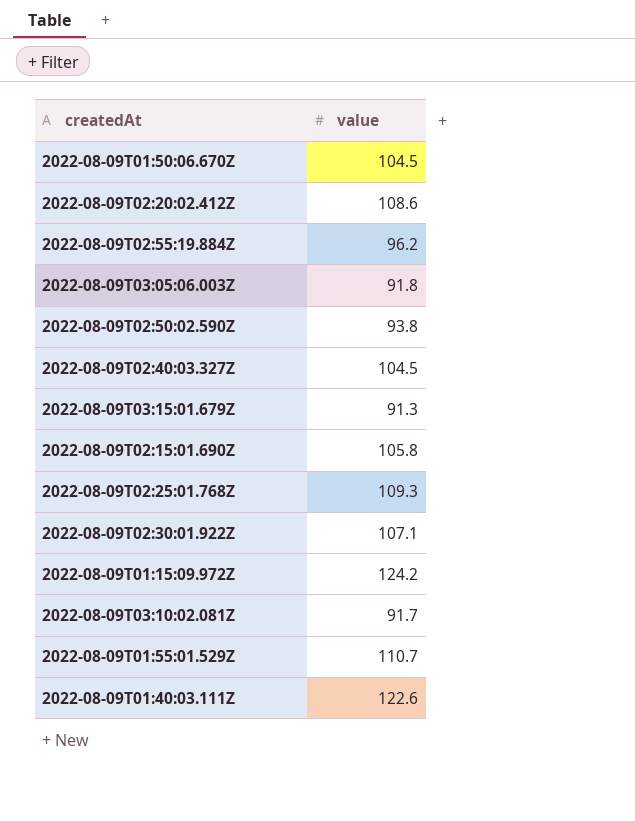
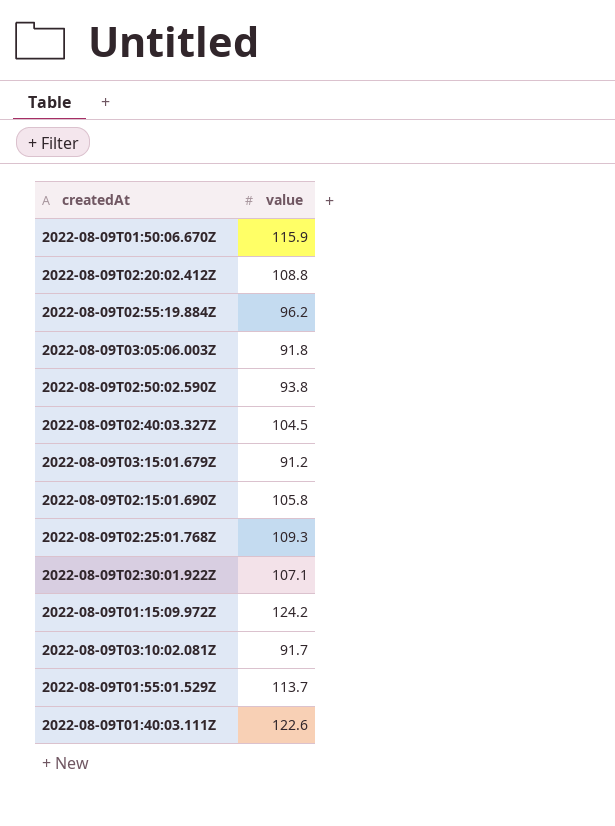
2022-08-09T01:50:06.670Z | value: 104.5 -> 115.9
2022-08-09T02:20:02.412Z | value: 108.6 -> 108.8
2022-08-09T03:15:01.679Z | value: 91.3 -> 91.2
2022-08-09T01:55:01.529Z | value: 110.7 -> 113.7

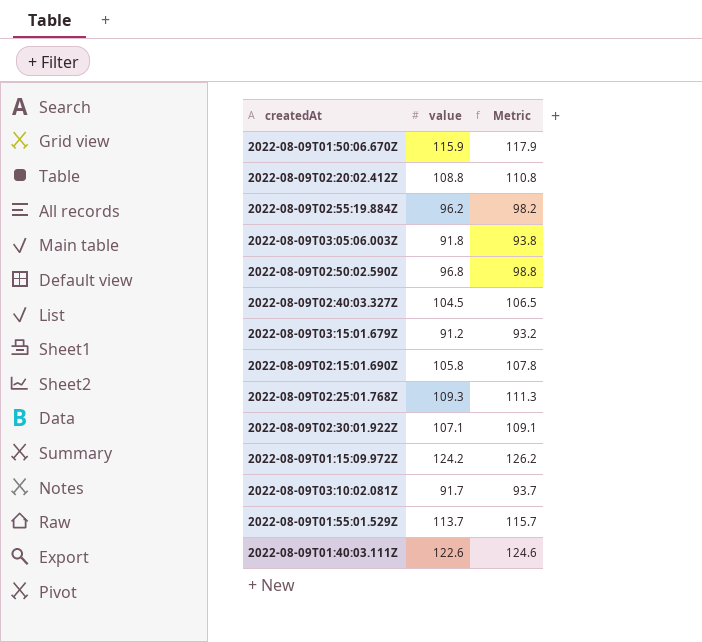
column Metric | formula: none -> [value] + 2
2022-08-09T02:50:02.590Z | value: 93.8 -> 96.8

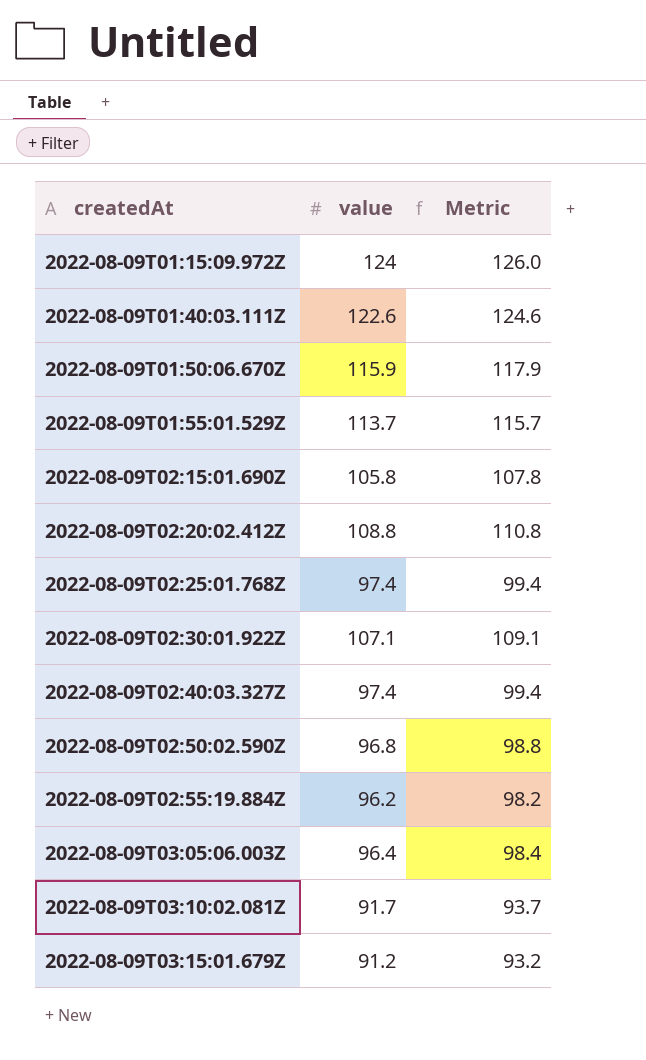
row order: none -> createdAt ascending
2022-08-09T01:15:09.972Z | value: 124.2 -> 124
2022-08-09T01:15:09.972Z | Metric: 126.2 -> 126.0
2022-08-09T02:25:01.768Z | value: 109.3 -> 97.4
2022-08-09T02:25:01.768Z | Metric: 111.3 -> 99.4
2022-08-09T02:40:03.327Z | value: 104.5 -> 97.4
2022-08-09T02:40:03.327Z | Metric: 106.5 -> 99.4
2022-08-09T03:05:06.003Z | value: 91.8 -> 96.4
2022-08-09T03:05:06.003Z | Metric: 93.8 -> 98.4

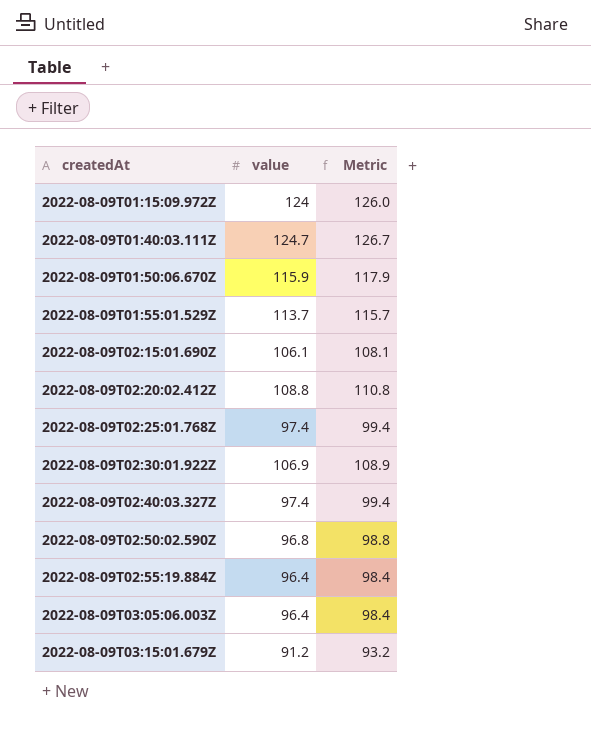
row 2022-08-09T03:10:02.081Z: 91.7 | 93.7 -> none
2022-08-09T01:40:03.111Z | value: 122.6 -> 124.7
2022-08-09T01:40:03.111Z | Metric: 124.6 -> 126.7
2022-08-09T02:15:01.690Z | value: 105.8 -> 106.1
2022-08-09T02:15:01.690Z | Metric: 107.8 -> 108.1
2022-08-09T02:30:01.922Z | value: 107.1 -> 106.9
2022-08-09T02:30:01.922Z | Metric: 109.1 -> 108.9
2022-08-09T02:55:19.884Z | value: 96.2 -> 96.4
2022-08-09T02:55:19.884Z | Metric: 98.2 -> 98.4

